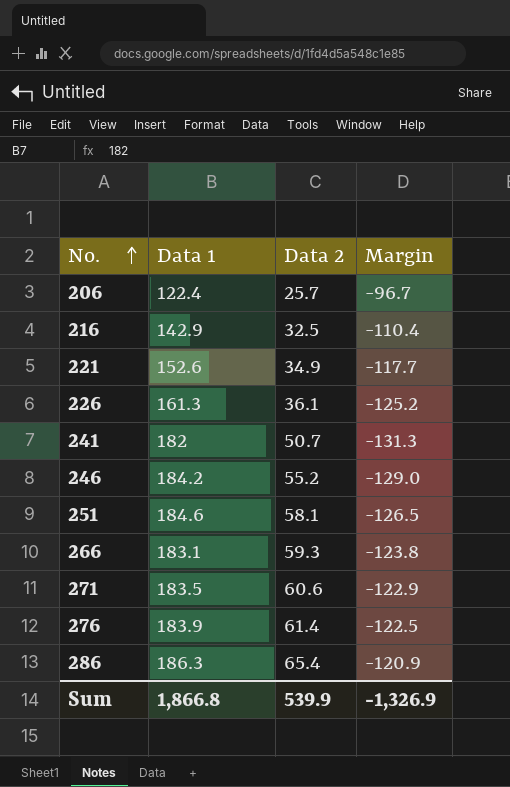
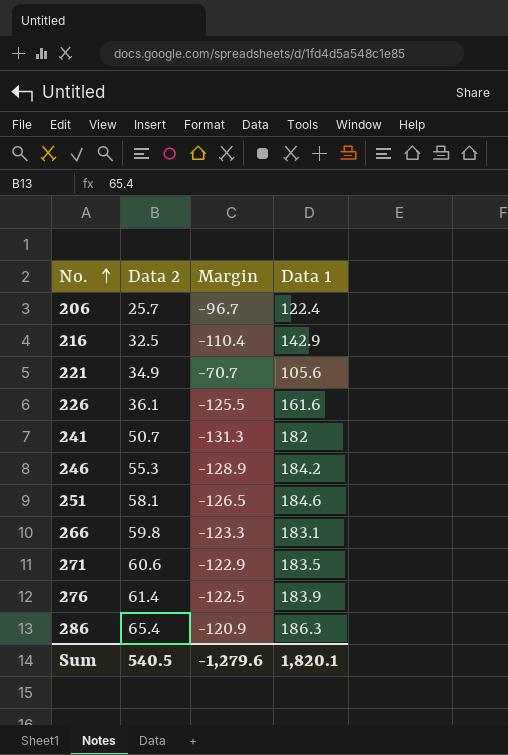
column Data 1 | position: 2 -> 4
221 | Margin: -117.7 -> -70.7
221 | Data 1: 152.6 -> 105.6
226 | Margin: -125.2 -> -125.5
226 | Data 1: 161.3 -> 161.6
246 | Data 2: 55.2 -> 55.3
246 | Margin: -129.0 -> -128.9
266 | Data 2: 59.3 -> 59.8
266 | Margin: -123.8 -> -123.3
Sum | Data 2: 539.9 -> 540.5
Sum | Margin: -1,326.9 -> -1,279.6
Sum | Data 1: 1,866.8 -> 1,820.1

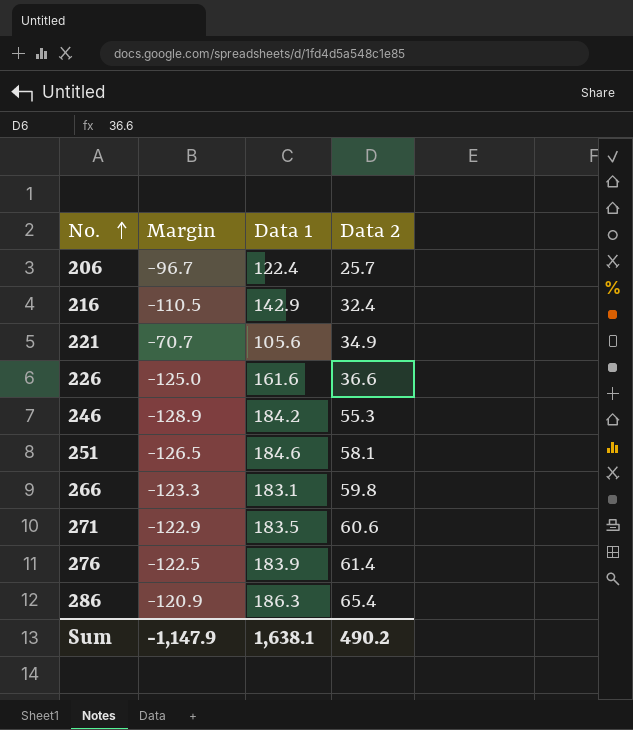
column Data 2 | position: 2 -> 4
row 241: 50.7 | -131.3 | 182 -> none
216 | Margin: -110.4 -> -110.5
216 | Data 2: 32.5 -> 32.4
226 | Margin: -125.5 -> -125.0
226 | Data 2: 36.1 -> 36.6
Sum | Margin: -1,279.6 -> -1,147.9
Sum | Data 1: 1,820.1 -> 1,638.1
Sum | Data 2: 540.5 -> 490.2

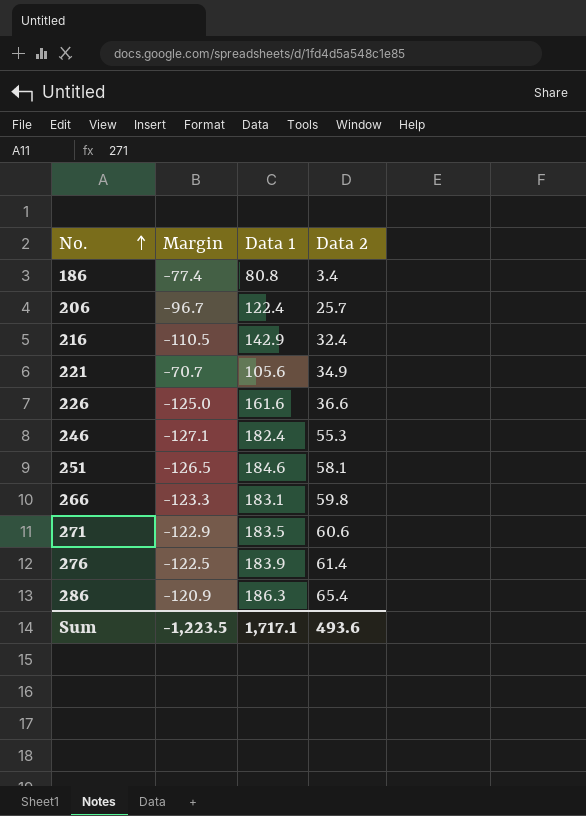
row 186: none -> -77.4 | 80.8 | 3.4
246 | Margin: -128.9 -> -127.1
246 | Data 1: 184.2 -> 182.4
Sum | Margin: -1,147.9 -> -1,223.5
Sum | Data 1: 1,638.1 -> 1,717.1
Sum | Data 2: 490.2 -> 493.6

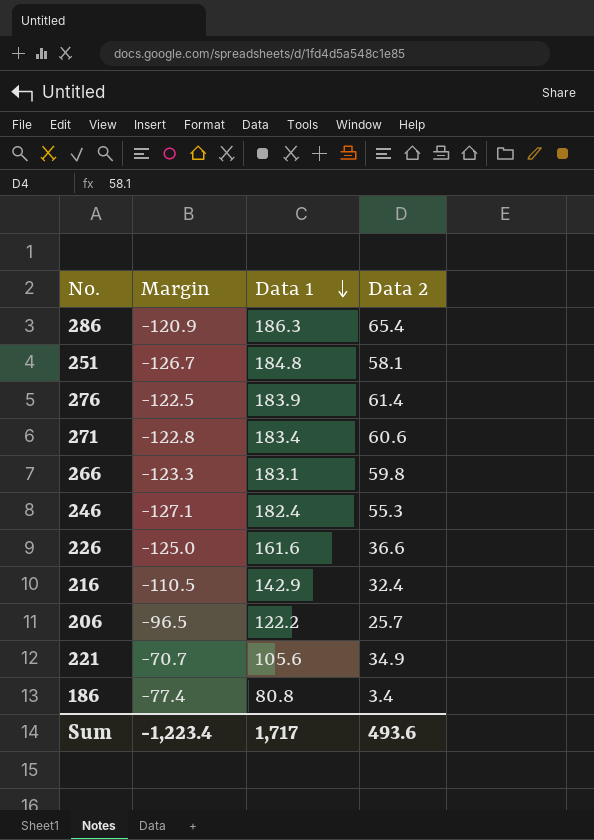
row order: No. ascending -> Data 1 descending
251 | Margin: -126.5 -> -126.7
251 | Data 1: 184.6 -> 184.8
271 | Margin: -122.9 -> -122.8
271 | Data 1: 183.5 -> 183.4
206 | Margin: -96.7 -> -96.5
206 | Data 1: 122.4 -> 122.2
Sum | Margin: -1,223.5 -> -1,223.4
Sum | Data 1: 1,717.1 -> 1,717

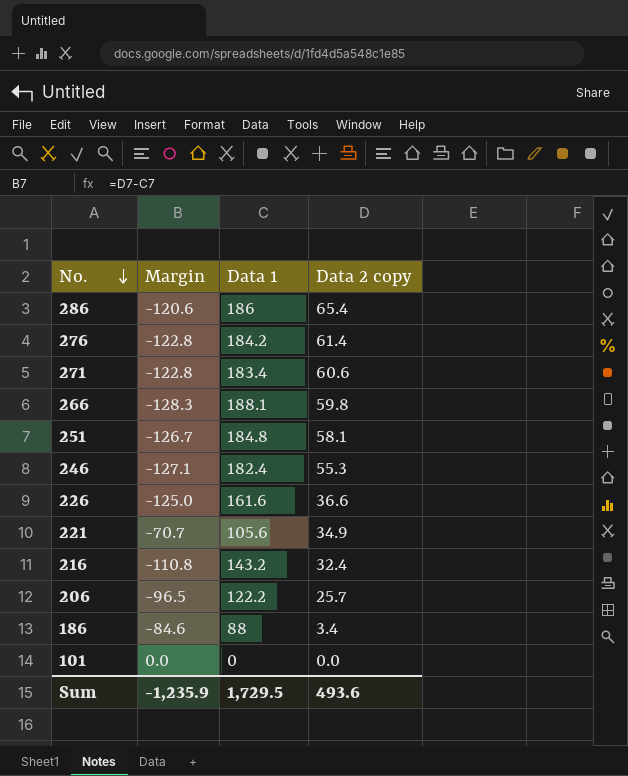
row order: Data 1 descending -> No. descending
column name: Data 2 -> Data 2 copy
286 | Margin: -120.9 -> -120.6
286 | Data 1: 186.3 -> 186
276 | Margin: -122.5 -> -122.8
276 | Data 1: 183.9 -> 184.2
266 | Margin: -123.3 -> -128.3
266 | Data 1: 183.1 -> 188.1
216 | Margin: -110.5 -> -110.8
216 | Data 1: 142.9 -> 143.2
186 | Margin: -77.4 -> -84.6
186 | Data 1: 80.8 -> 88
row 101: none -> 0.0 | 0 | 0.0
Sum | Margin: -1,223.4 -> -1,235.9
Sum | Data 1: 1,717 -> 1,729.5

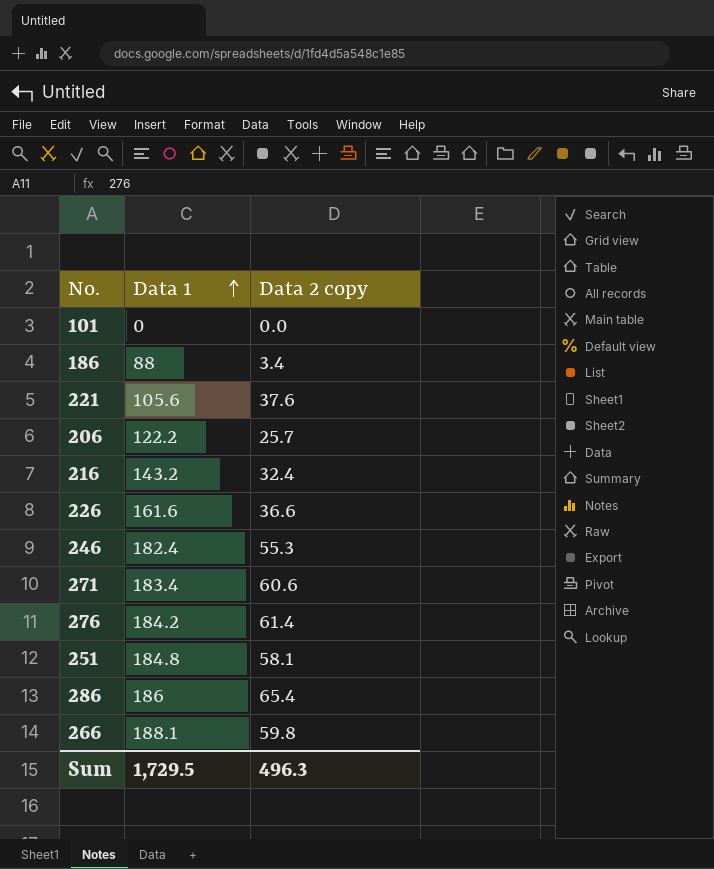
row order: No. descending -> Data 1 ascending
column Margin | formula: [Data 2 copy] - [Data 1] -> none
221 | Data 2 copy: 34.9 -> 37.6
Sum | Data 2 copy: 493.6 -> 496.3

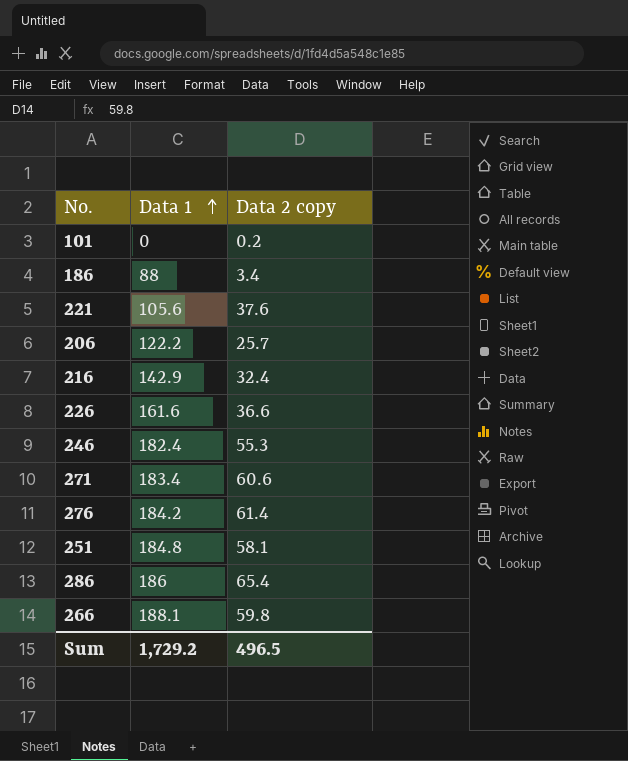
101 | Data 2 copy: 0.0 -> 0.2
216 | Data 1: 143.2 -> 142.9
Sum | Data 1: 1,729.5 -> 1,729.2
Sum | Data 2 copy: 496.3 -> 496.5

